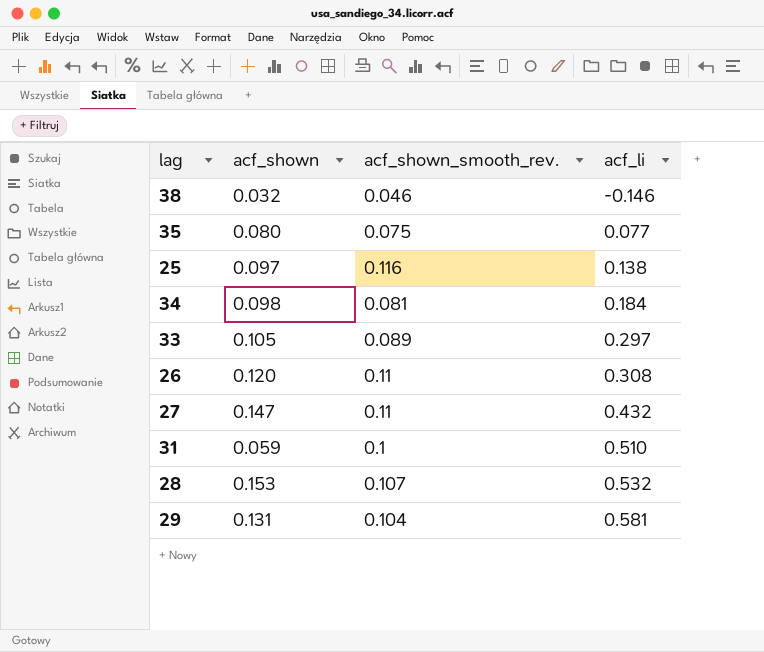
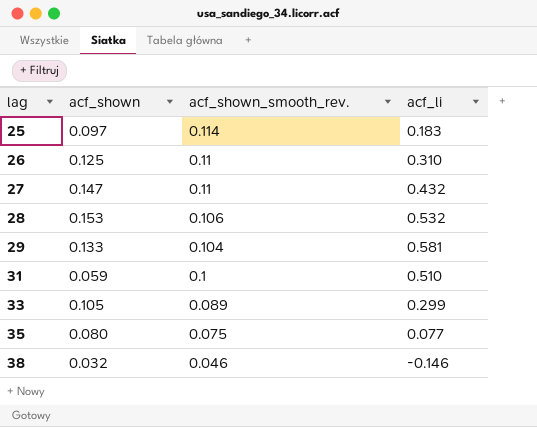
row order: acf_li ascending -> lag ascending
row 34: 0.098 | 0.081 | 0.184 -> none
25 | acf_shown_smooth_rev.: 0.116 -> 0.114
25 | acf_li: 0.138 -> 0.183
26 | acf_shown: 0.120 -> 0.125
26 | acf_li: 0.308 -> 0.310
28 | acf_shown_smooth_rev.: 0.107 -> 0.106
29 | acf_shown: 0.131 -> 0.133
33 | acf_li: 0.297 -> 0.299

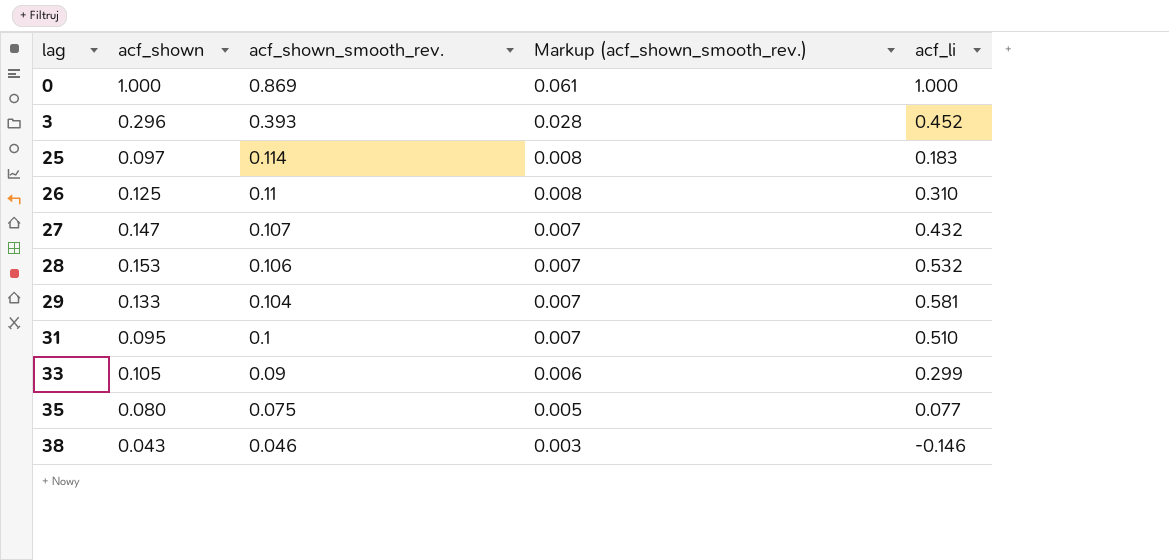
column Markup (acf_shown_smooth_rev.) | formula: none -> [acf_shown_smooth_rev.] * 0.07
row 0: none -> 1.000 | 0.869 | 0.061 | 1.000
row 3: none -> 0.296 | 0.393 | 0.028 | 0.452
27 | acf_shown_smooth_rev.: 0.11 -> 0.107
31 | acf_shown: 0.059 -> 0.095
33 | acf_shown_smooth_rev.: 0.089 -> 0.09
38 | acf_shown: 0.032 -> 0.043

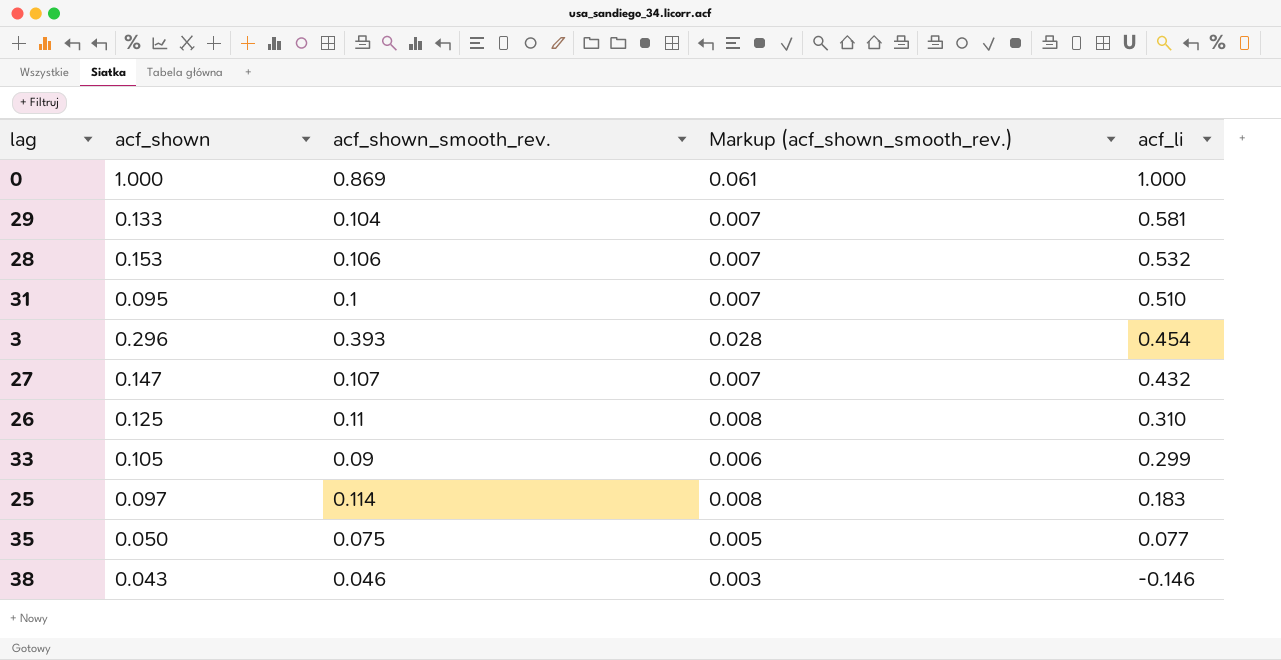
row order: lag ascending -> acf_li descending
3 | acf_li: 0.452 -> 0.454
35 | acf_shown: 0.080 -> 0.050

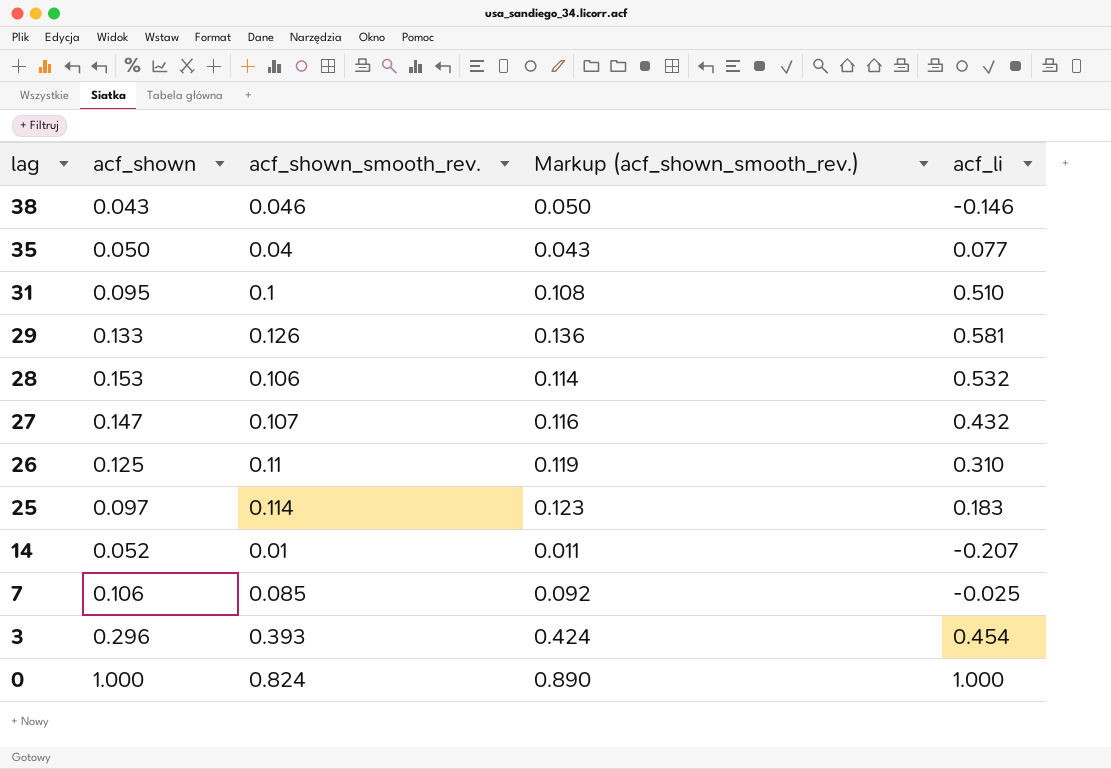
row order: acf_li descending -> lag descending
column Markup (acf_shown_smooth_rev.) | formula: [acf_shown_smooth_rev.] * 0.07 -> [acf_shown_smooth_rev.] * 1.08
row 33: 0.105 | 0.09 | 0.006 | 0.299 -> none
35 | acf_shown_smooth_rev.: 0.075 -> 0.04
29 | acf_shown_smooth_rev.: 0.104 -> 0.126
row 14: none -> 0.052 | 0.01 | 0.011 | -0.207
row 7: none -> 0.106 | 0.085 | 0.092 | -0.025
0 | acf_shown_smooth_rev.: 0.869 -> 0.824

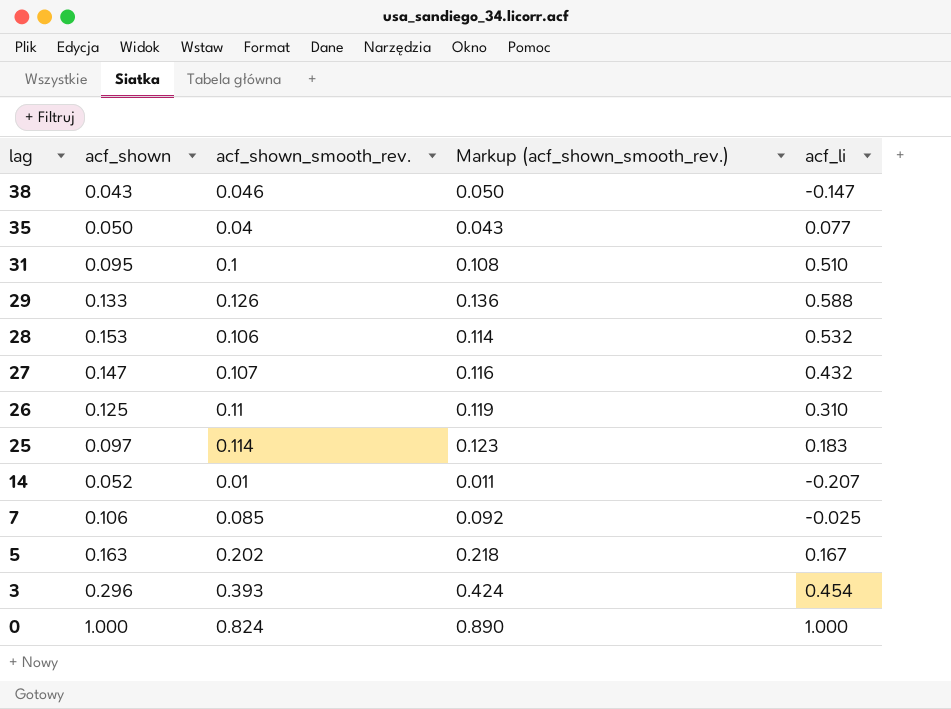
38 | acf_li: -0.146 -> -0.147
29 | acf_li: 0.581 -> 0.588
row 5: none -> 0.163 | 0.202 | 0.218 | 0.167

